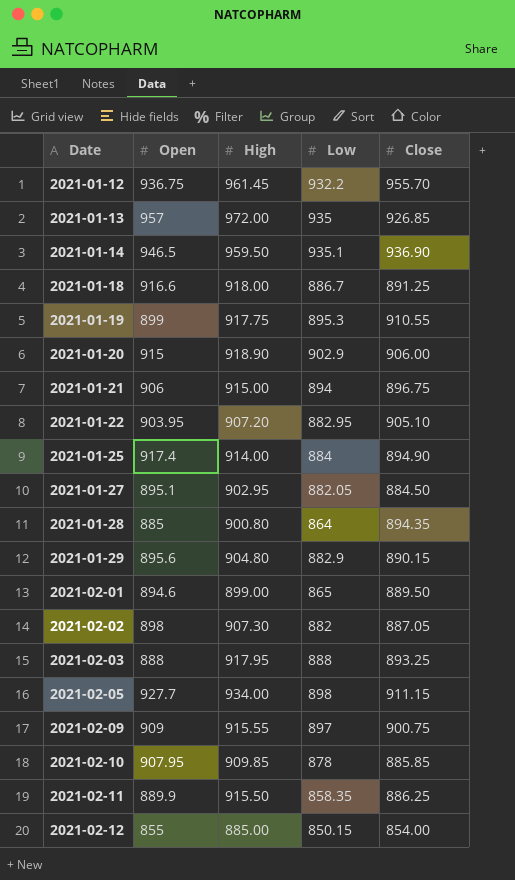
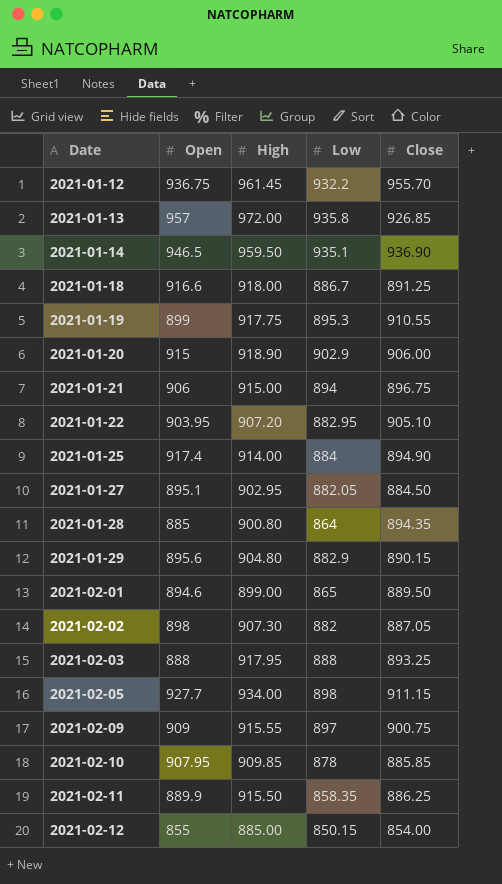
2021-01-13 | Low: 935 -> 935.8

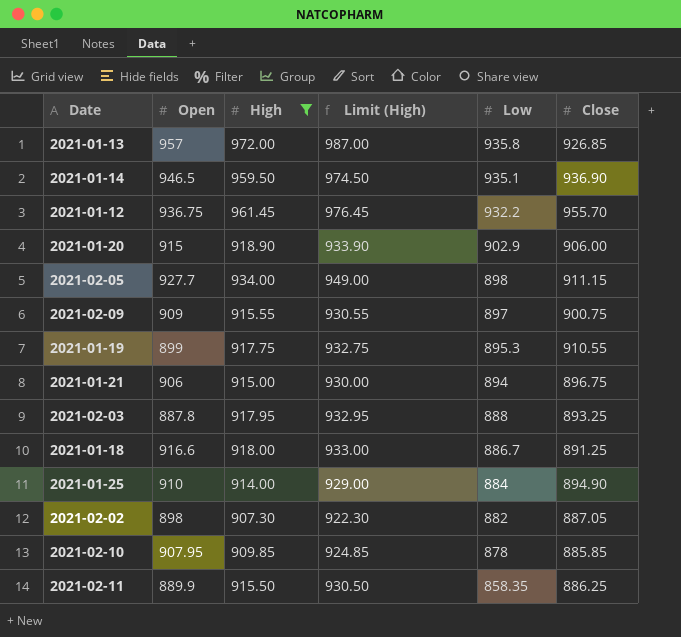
filter: none -> High >= 907.30
row order: Date ascending -> Low descending
column Limit (High) | formula: none -> [High] + 15
2021-02-03 | Open: 888 -> 887.8
2021-01-25 | Open: 917.4 -> 910

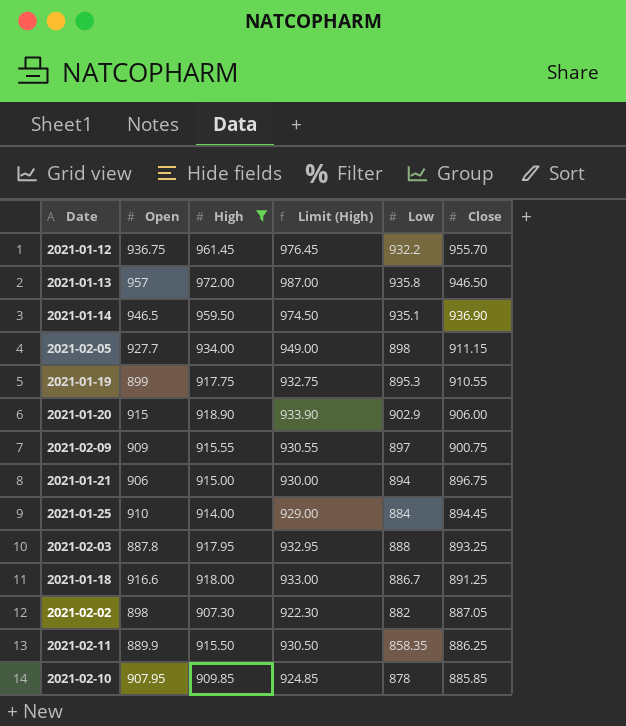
row order: Low descending -> Close descending
2021-01-13 | Close: 926.85 -> 946.50
2021-01-25 | Close: 894.90 -> 894.45

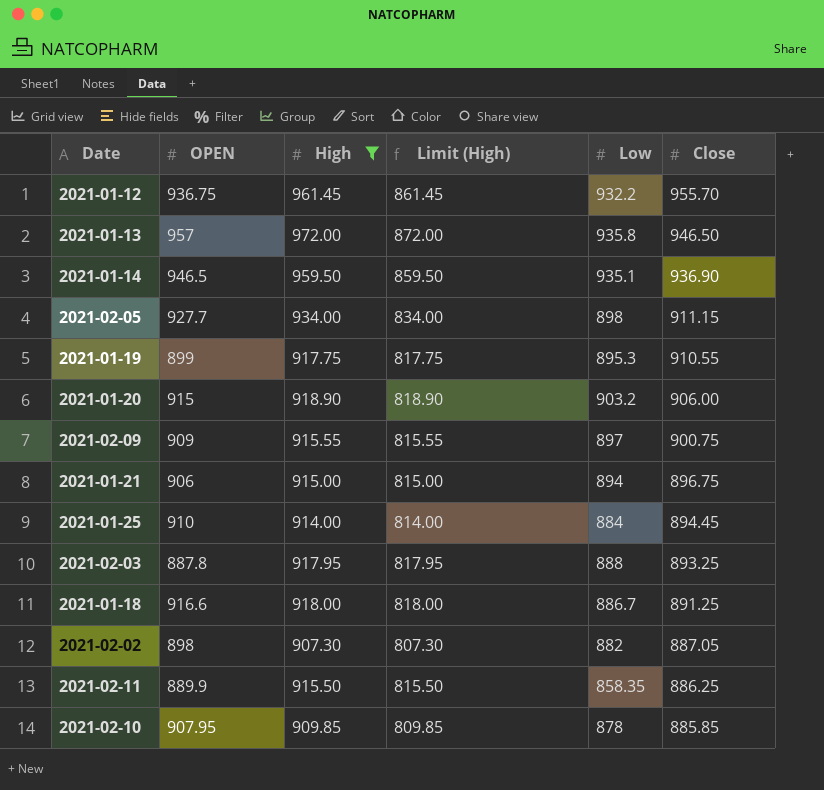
column name: Open -> OPEN
column Limit (High) | formula: [High] + 15 -> [High] - 100
2021-01-20 | Low: 902.9 -> 903.2

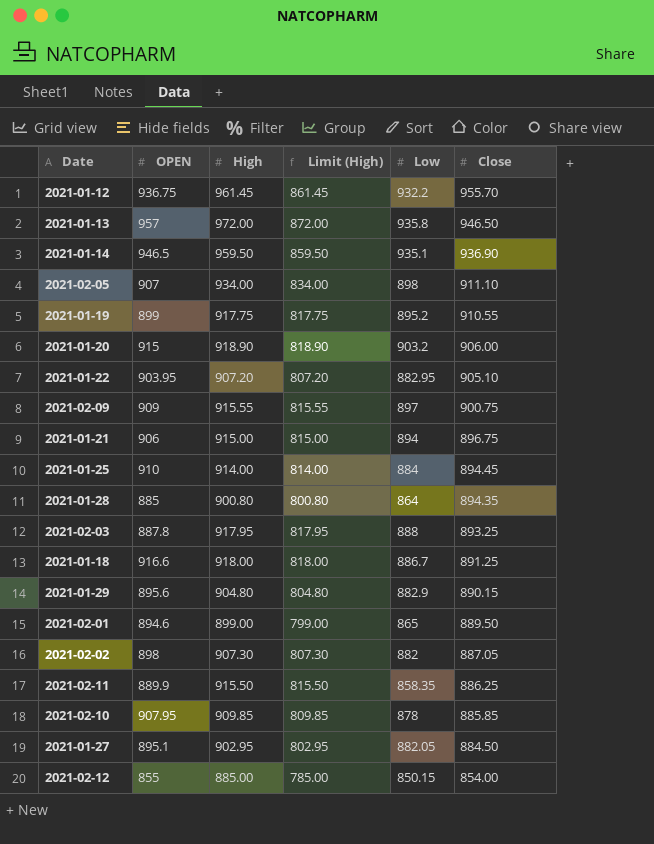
filter: High >= 907.30 -> none
2021-02-05 | OPEN: 927.7 -> 907
2021-02-05 | Close: 911.15 -> 911.10
2021-01-19 | Low: 895.3 -> 895.2

